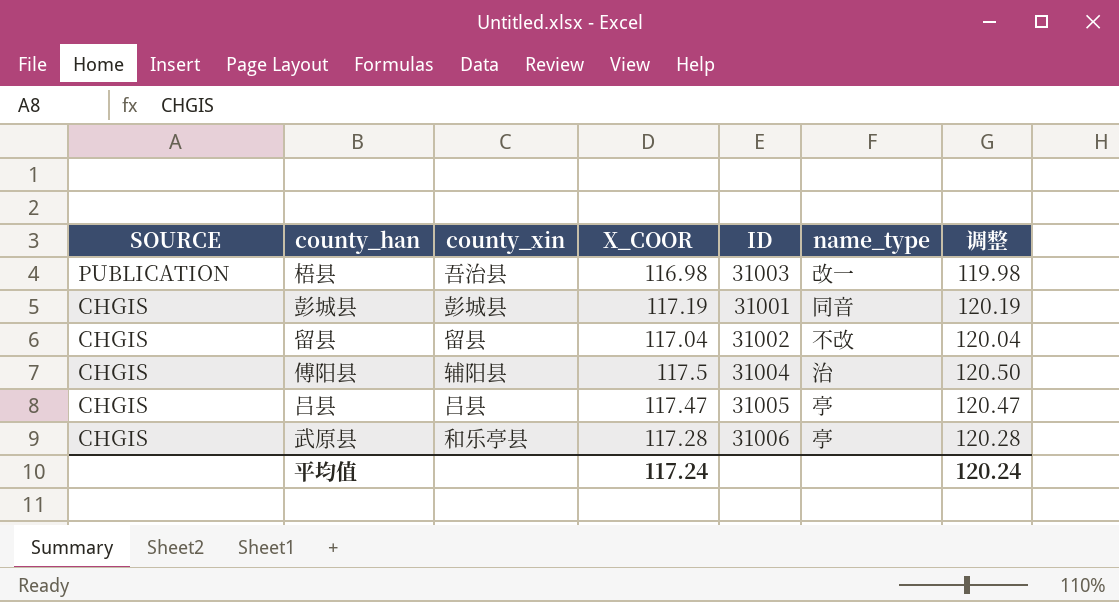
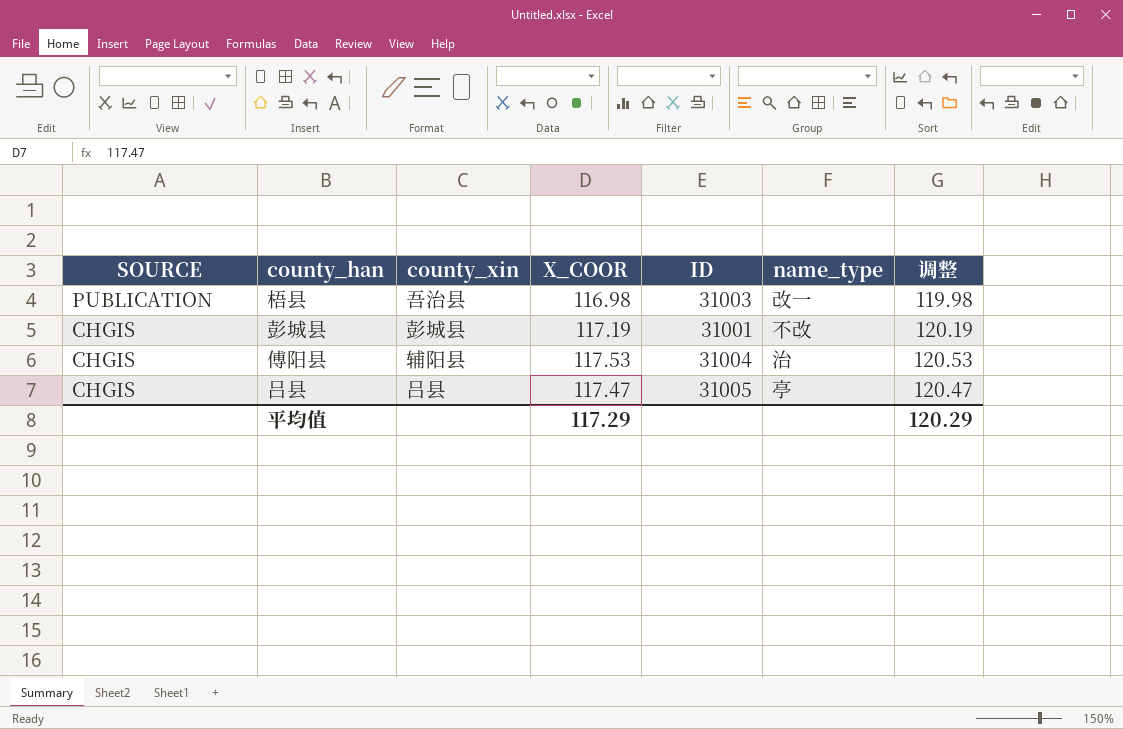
row 留县: CHGIS | 留县 | 117.04 | 31002 | 不改 | 120.04 -> none
row 武原县: CHGIS | 和乐亭县 | 117.28 | 31006 | 亭 | 120.28 -> none
彭城县 | name_type: 同音 -> 不改
傅阳县 | X_COOR: 117.5 -> 117.53
傅阳县 | 调整: 120.50 -> 120.53
平均值 | X_COOR: 117.24 -> 117.29
平均值 | 调整: 120.24 -> 120.29

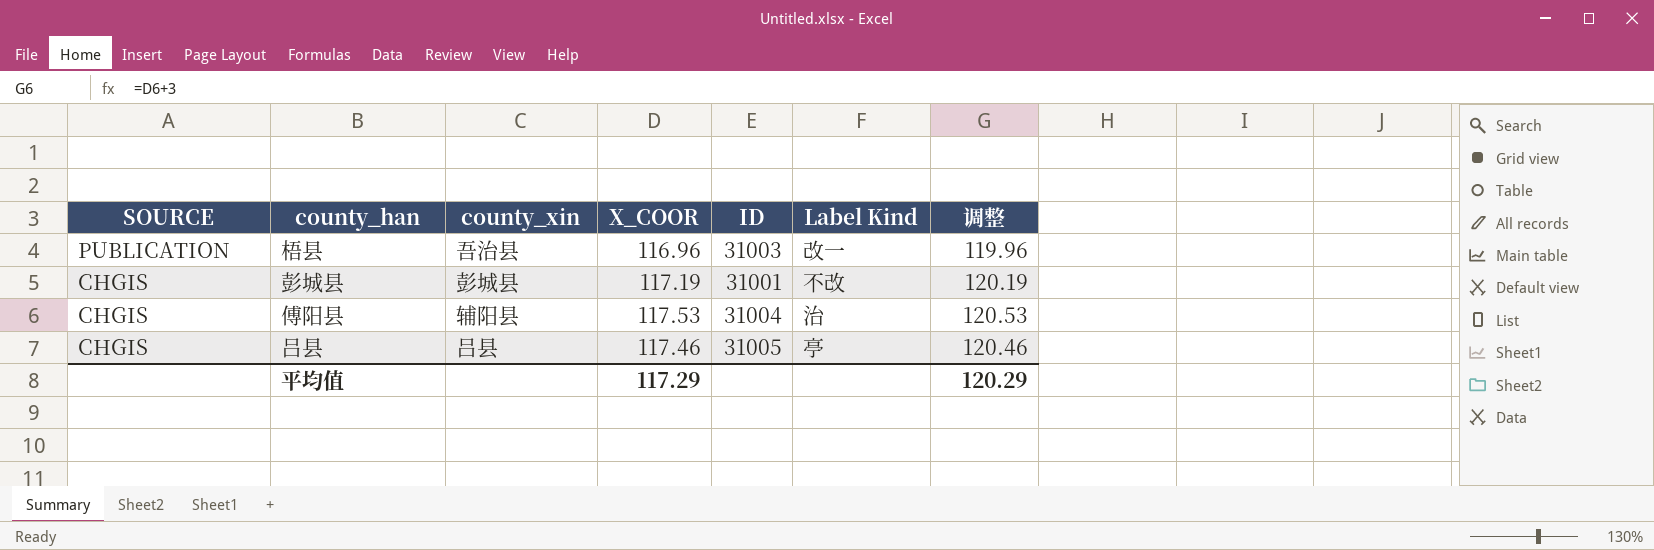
column name: name_type -> Label Kind
梧县 | X_COOR: 116.98 -> 116.96
梧县 | 调整: 119.98 -> 119.96
吕县 | X_COOR: 117.47 -> 117.46
吕县 | 调整: 120.47 -> 120.46

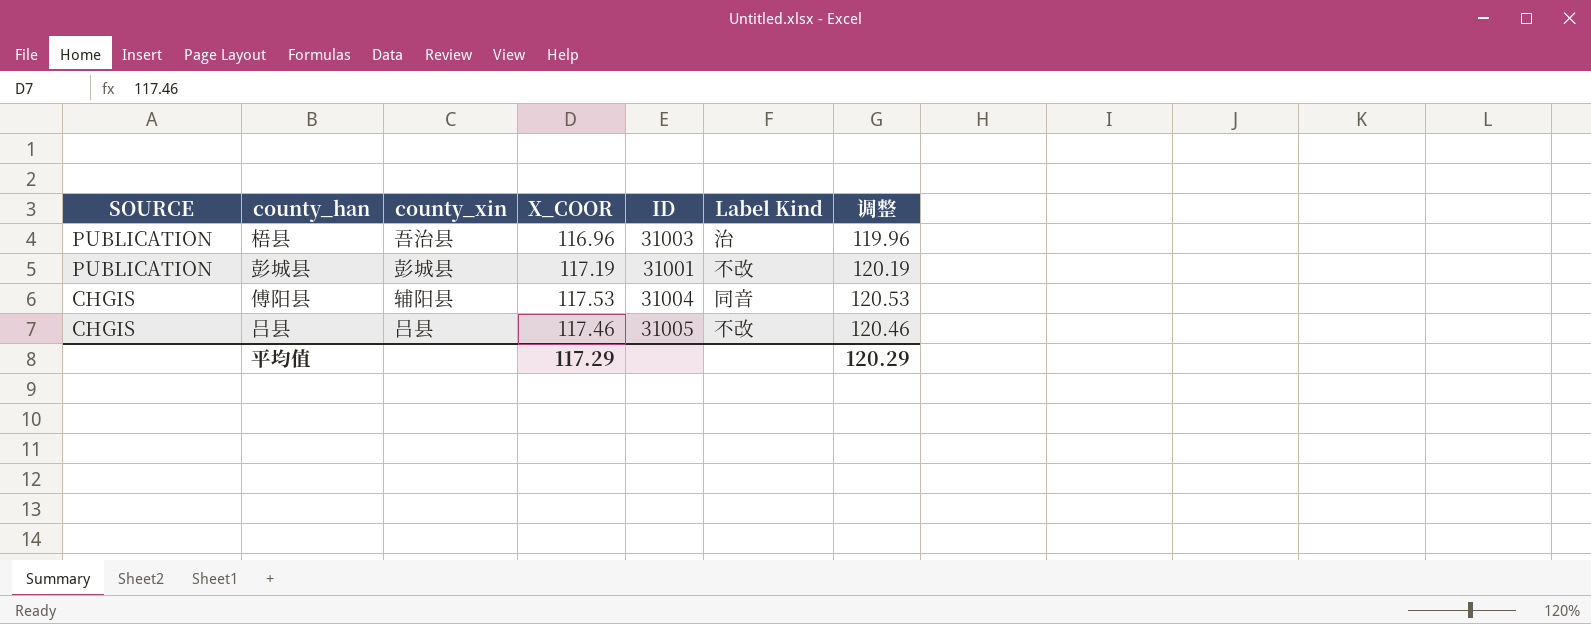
梧县 | Label Kind: 改一 -> 治
彭城县 | SOURCE: CHGIS -> PUBLICATION
傅阳县 | Label Kind: 治 -> 同音
吕县 | Label Kind: 亭 -> 不改

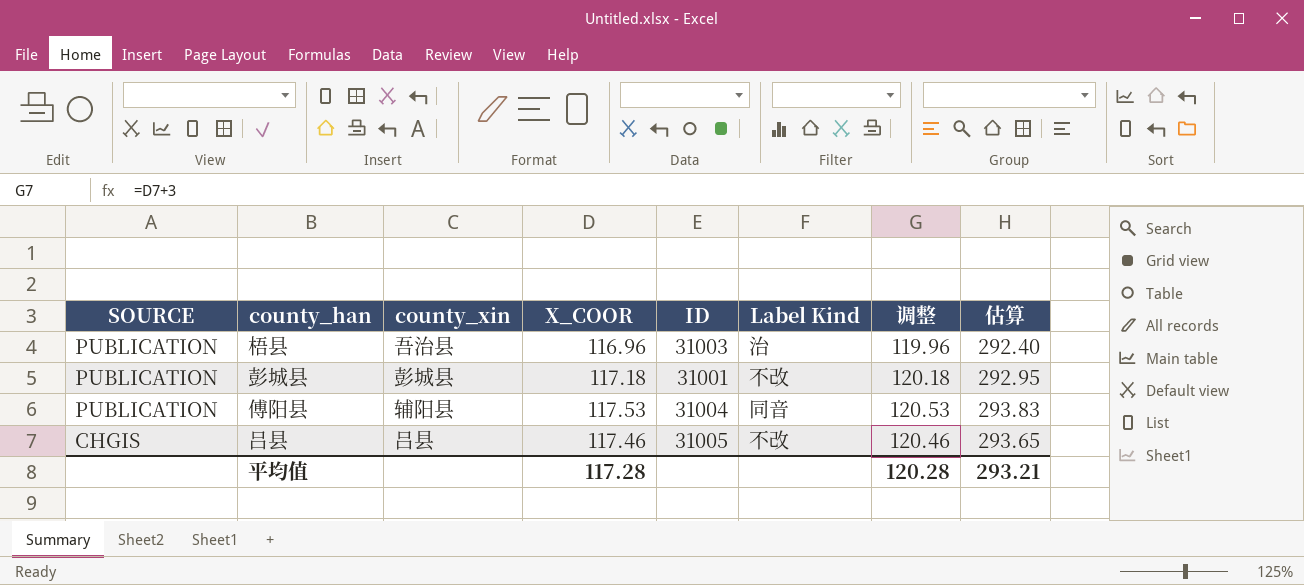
column 估算 | formula: none -> [X_COOR] * 2.5
彭城县 | X_COOR: 117.19 -> 117.18
彭城县 | 调整: 120.19 -> 120.18
傅阳县 | SOURCE: CHGIS -> PUBLICATION
平均值 | X_COOR: 117.29 -> 117.28
平均值 | 调整: 120.29 -> 120.28

